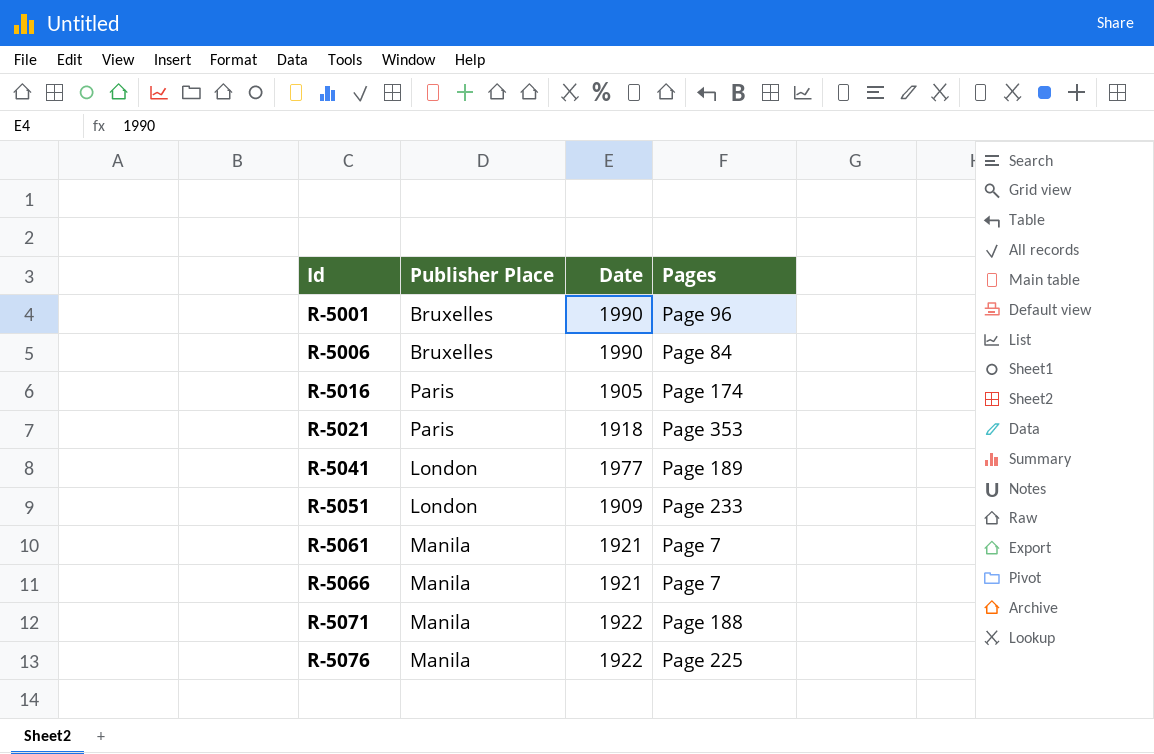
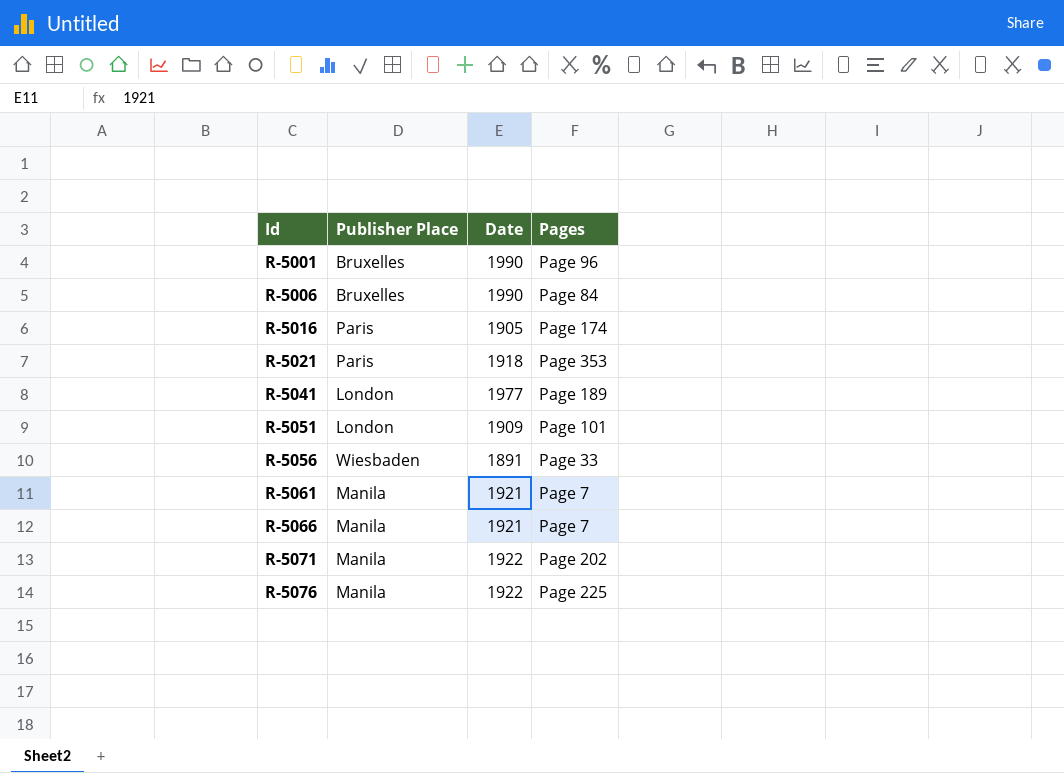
R-5051 | Pages: Page 233 -> Page 101
row R-5056: none -> Wiesbaden | 1891 | Page 33
R-5071 | Pages: Page 188 -> Page 202

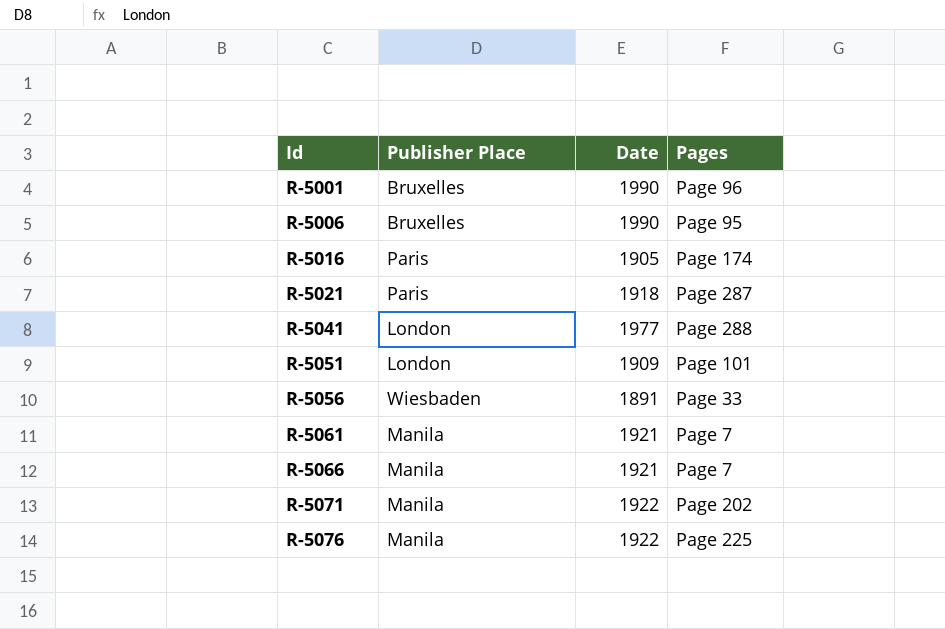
R-5006 | Pages: Page 84 -> Page 95
R-5021 | Pages: Page 353 -> Page 287
R-5041 | Pages: Page 189 -> Page 288

